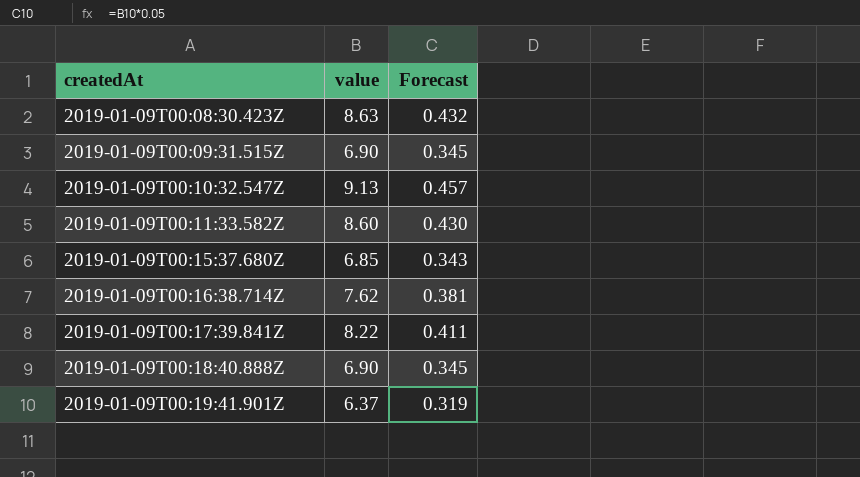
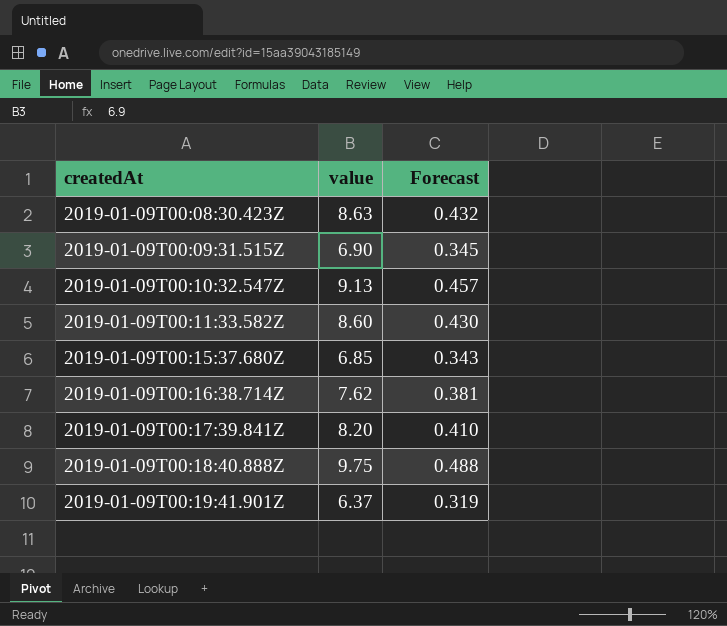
2019-01-09T00:17:39.841Z | value: 8.22 -> 8.20
2019-01-09T00:17:39.841Z | Forecast: 0.411 -> 0.410
2019-01-09T00:18:40.888Z | value: 6.90 -> 9.75
2019-01-09T00:18:40.888Z | Forecast: 0.345 -> 0.488

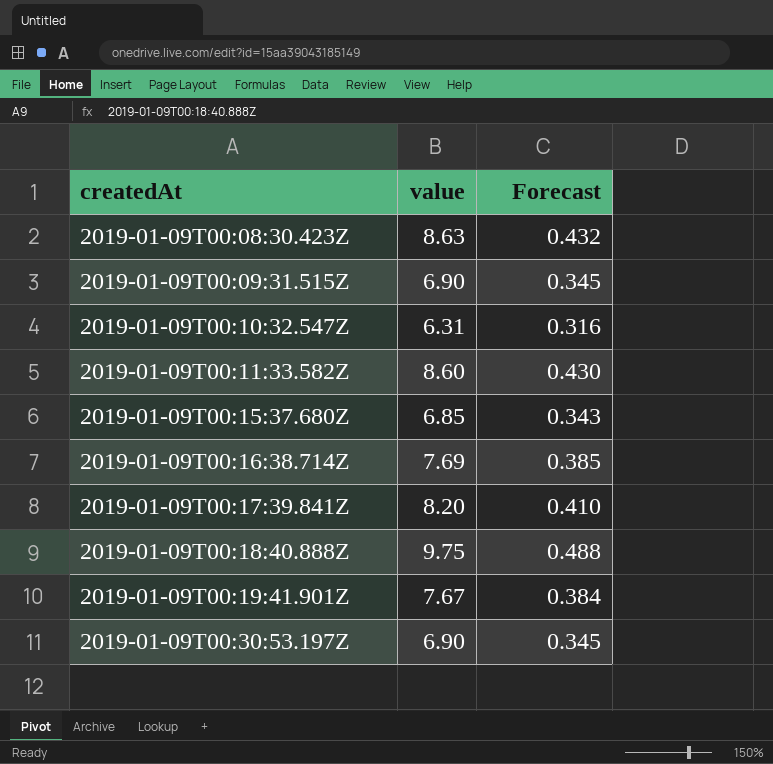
2019-01-09T00:10:32.547Z | value: 9.13 -> 6.31
2019-01-09T00:10:32.547Z | Forecast: 0.457 -> 0.316
2019-01-09T00:16:38.714Z | value: 7.62 -> 7.69
2019-01-09T00:16:38.714Z | Forecast: 0.381 -> 0.385
2019-01-09T00:19:41.901Z | value: 6.37 -> 7.67
2019-01-09T00:19:41.901Z | Forecast: 0.319 -> 0.384
row 2019-01-09T00:30:53.197Z: none -> 6.90 | 0.345

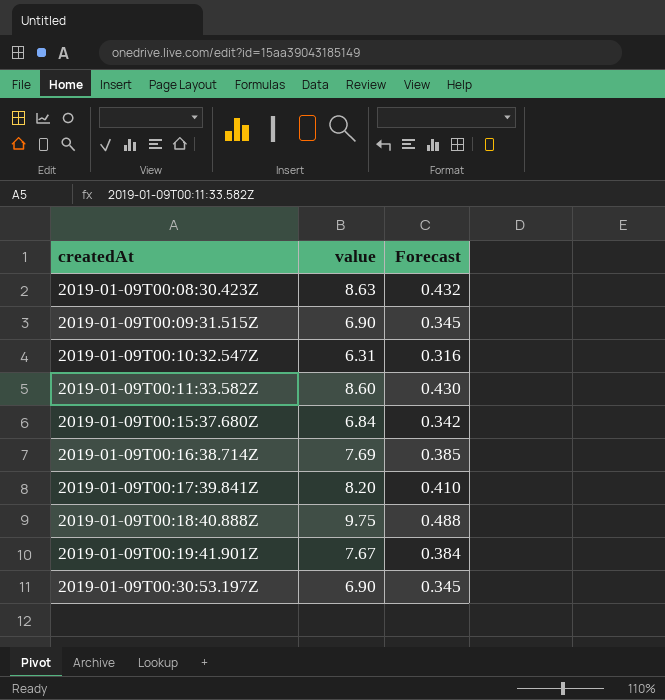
2019-01-09T00:15:37.680Z | value: 6.85 -> 6.84
2019-01-09T00:15:37.680Z | Forecast: 0.343 -> 0.342

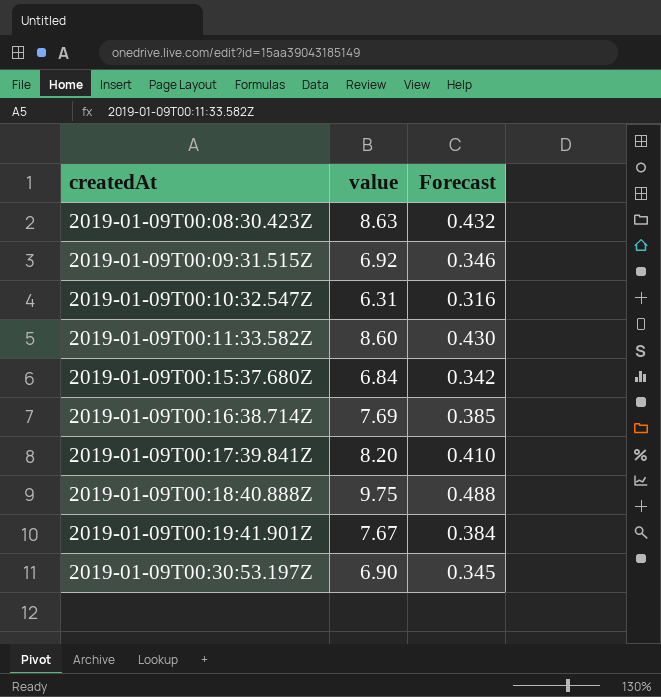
2019-01-09T00:09:31.515Z | value: 6.90 -> 6.92
2019-01-09T00:09:31.515Z | Forecast: 0.345 -> 0.346

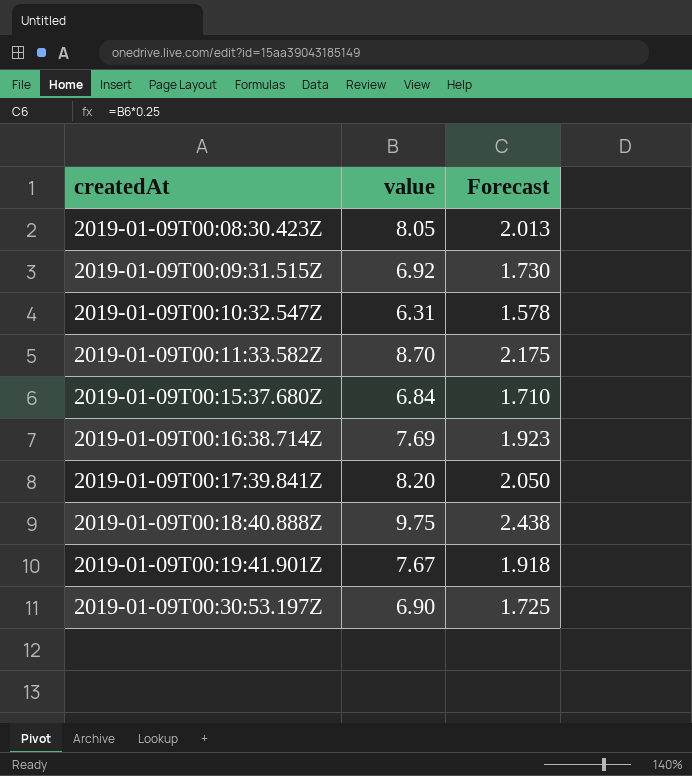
column Forecast | formula: [value] * 0.05 -> [value] * 0.25
2019-01-09T00:08:30.423Z | value: 8.63 -> 8.05
2019-01-09T00:11:33.582Z | value: 8.60 -> 8.70

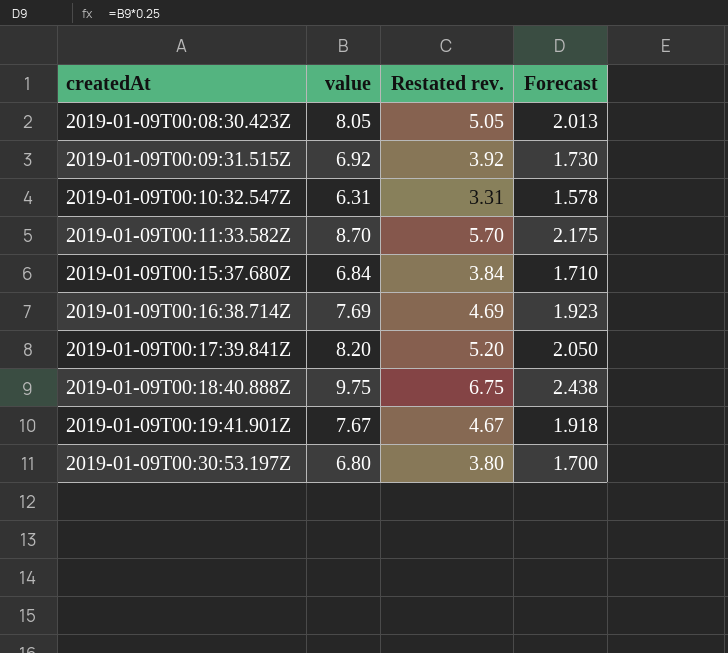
column Restated rev. | formula: none -> [value] - 3
2019-01-09T00:30:53.197Z | value: 6.90 -> 6.80
2019-01-09T00:30:53.197Z | Forecast: 1.725 -> 1.700

